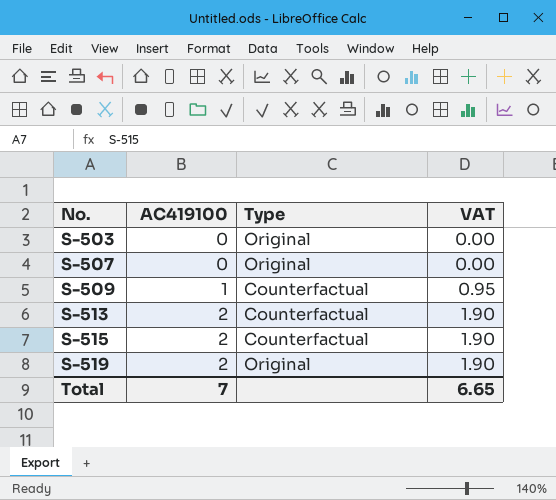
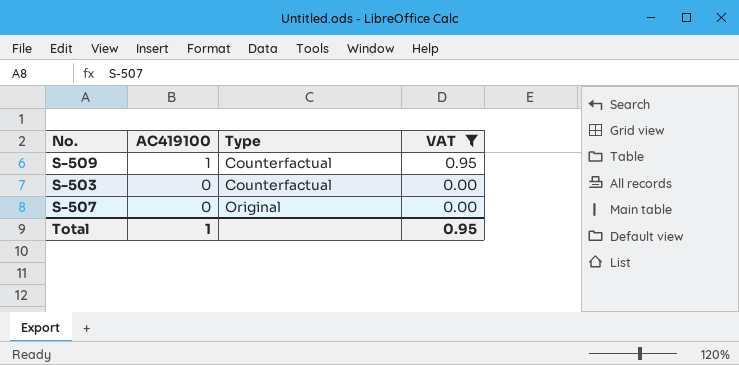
filter: none -> VAT != 1.90
row order: No. ascending -> AC419100 descending
S-503 | Type: Original -> Counterfactual
Total | AC419100: 7 -> 1
Total | VAT: 6.65 -> 0.95

